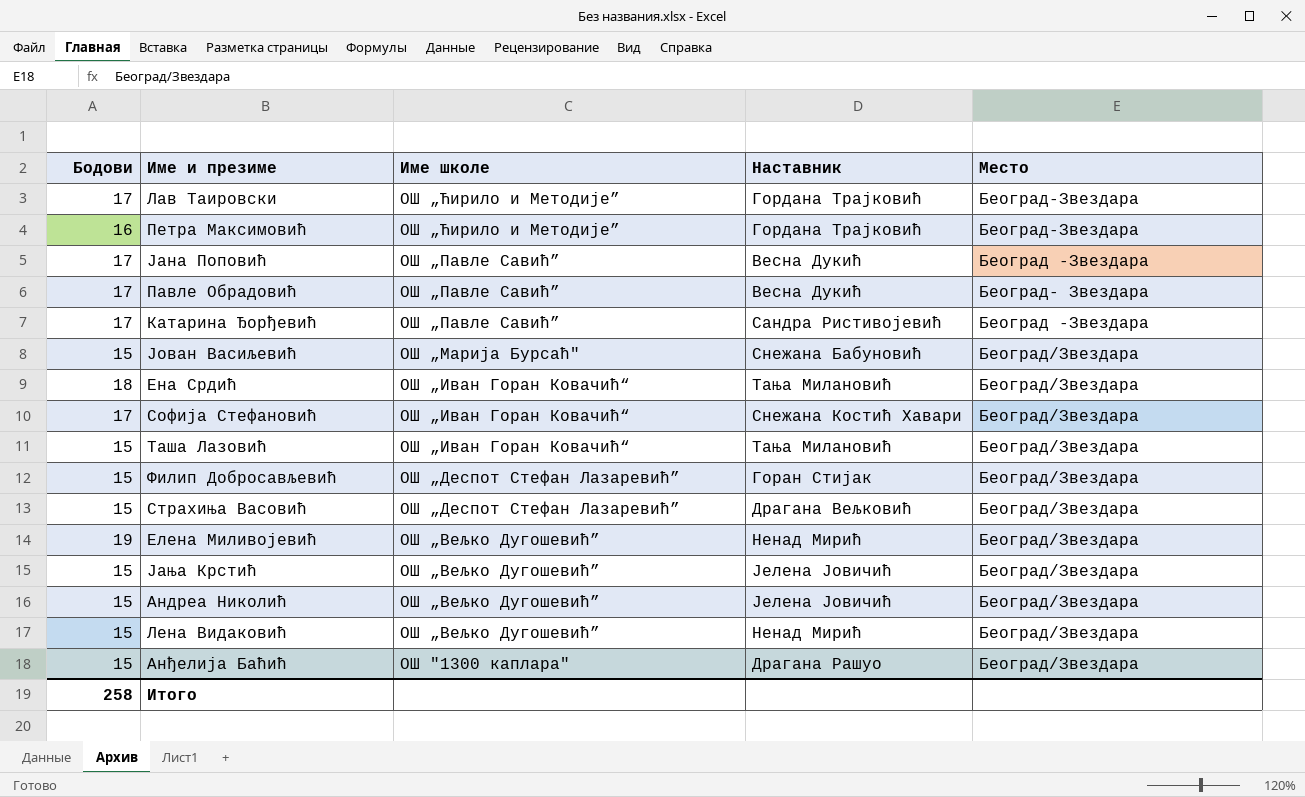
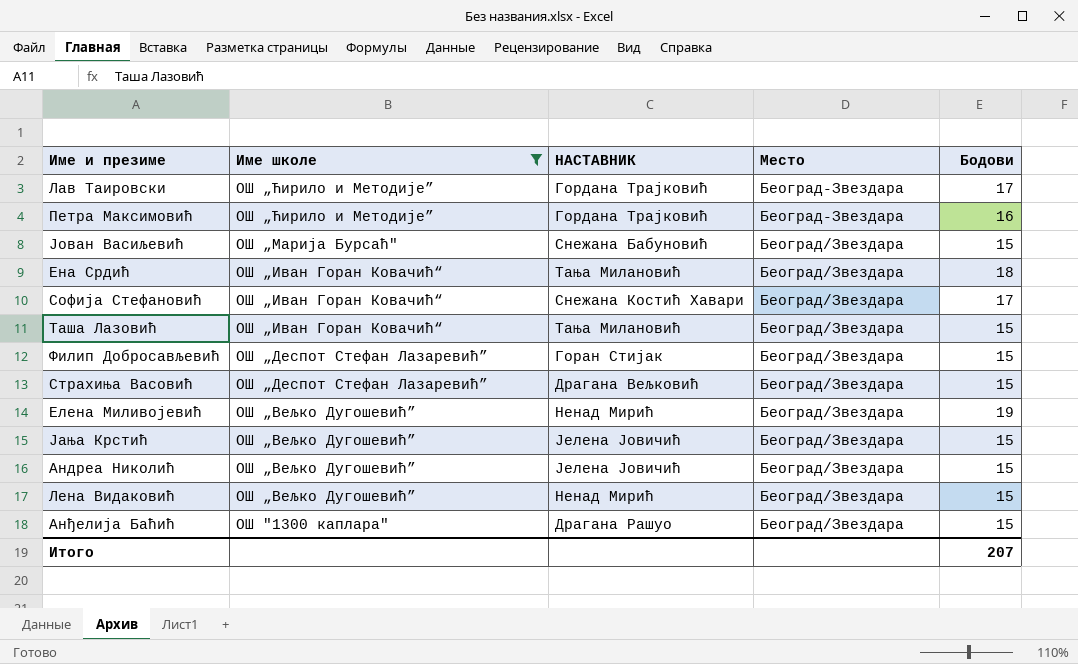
filter: none -> Име школе != ОШ „Павле Савић”
column name: Наставник -> НАСТАВНИК
column Бодови | position: 1 -> 5
Итого | Бодови: 258 -> 207

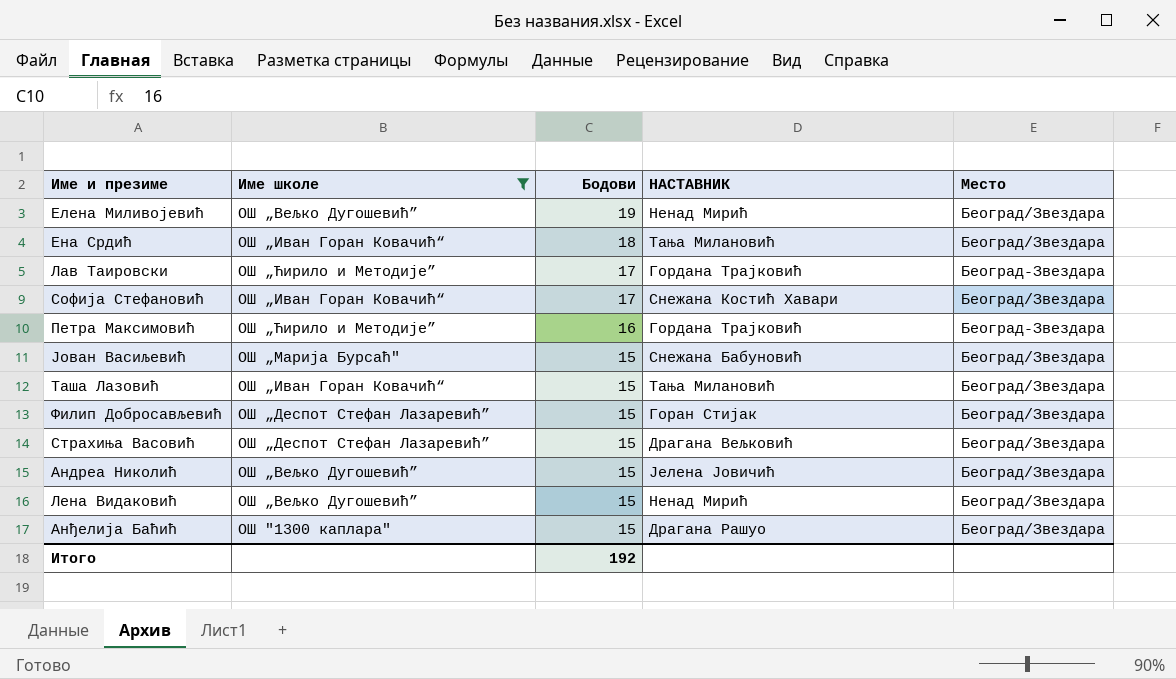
row order: Име школе descending -> Бодови descending
column Бодови | position: 5 -> 3
row Јања Крстић: ОШ „Вељко Дугошевић” | Јелена Јовичић | Београд/Звездара | 15 -> none
Итого | Бодови: 207 -> 192

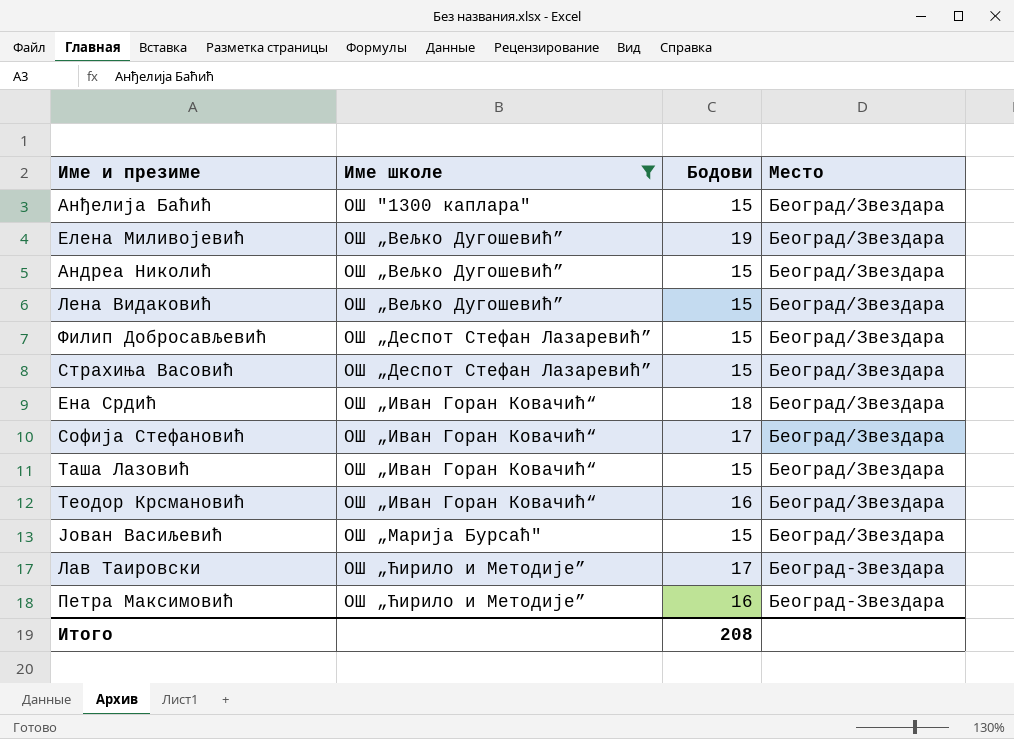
row order: Бодови descending -> Име школе ascending
column НАСТАВНИК | position: 4 -> none
row Теодор Крсмановић: none -> ОШ „Иван Горан Ковачић“ | 16 | Београд/Звездара
Итого | Бодови: 192 -> 208

